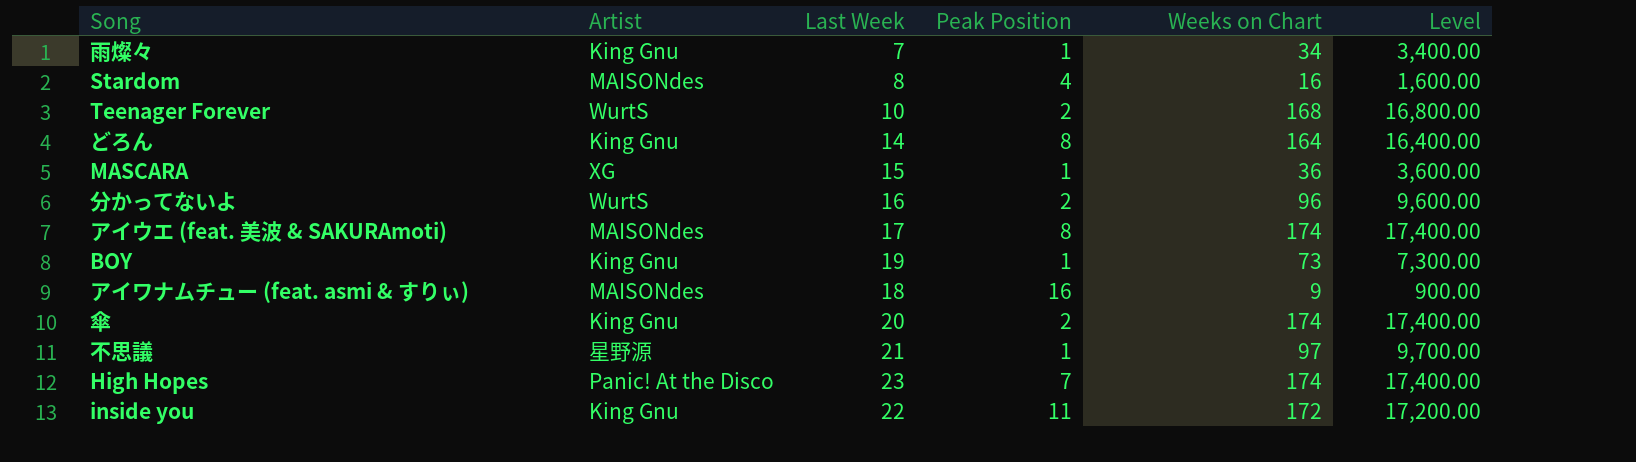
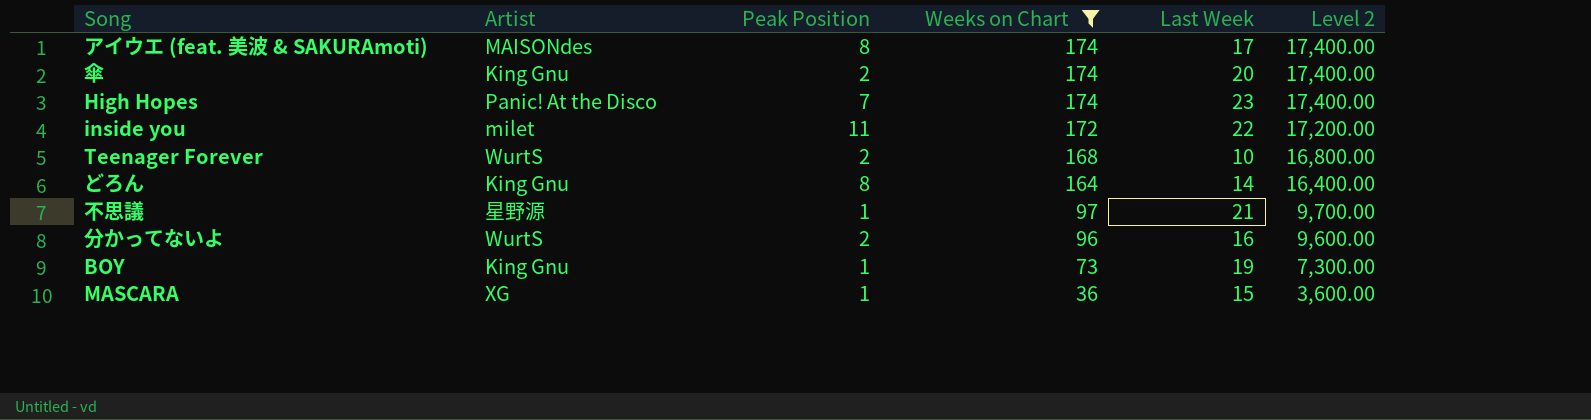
filter: none -> Weeks on Chart >= 36
row order: none -> Weeks on Chart descending
column Last Week | position: 3 -> 5
column name: Level -> Level 2
inside you | Artist: King Gnu -> milet

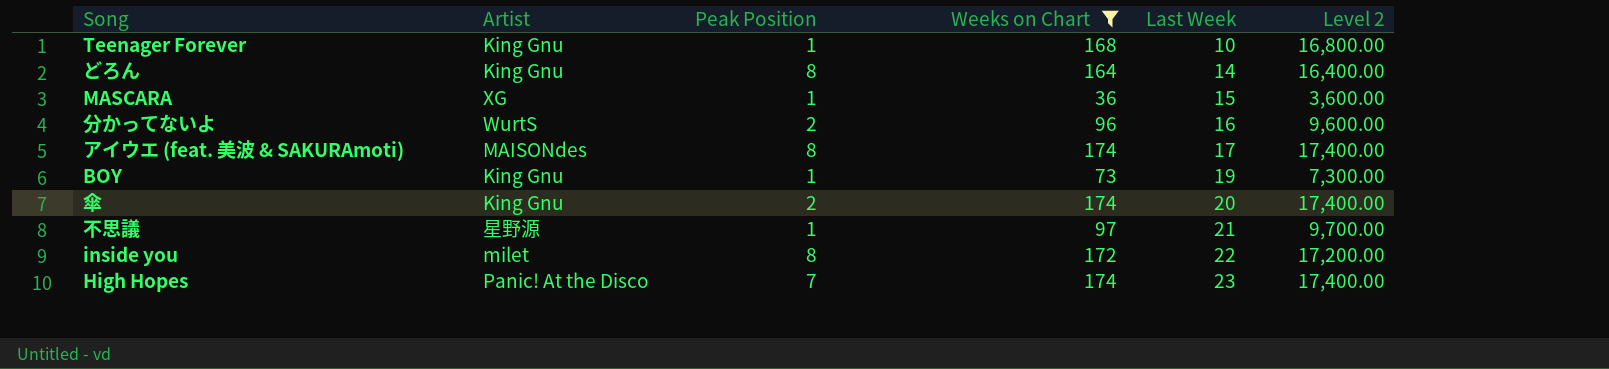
row order: Weeks on Chart descending -> Last Week ascending
Teenager Forever | Artist: WurtS -> King Gnu
Teenager Forever | Peak Position: 2 -> 1
inside you | Peak Position: 11 -> 8

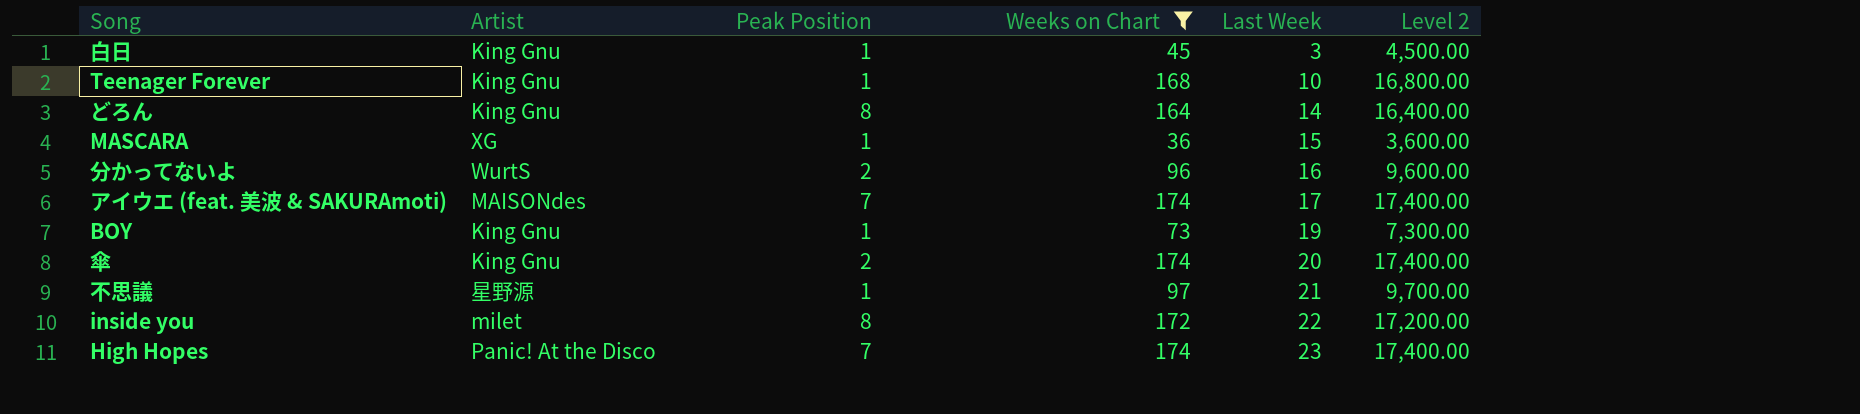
row 白日: none -> King Gnu | 1 | 45 | 3 | 4,500.00
アイウエ (feat. 美波 & SAKURAmoti) | Peak Position: 8 -> 7

